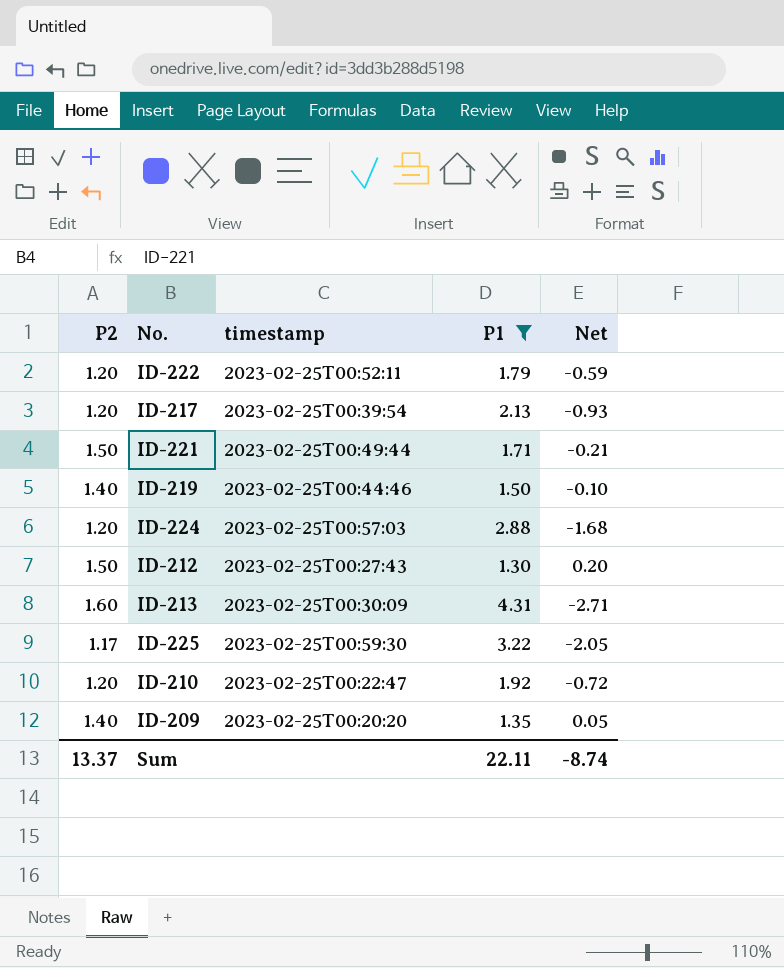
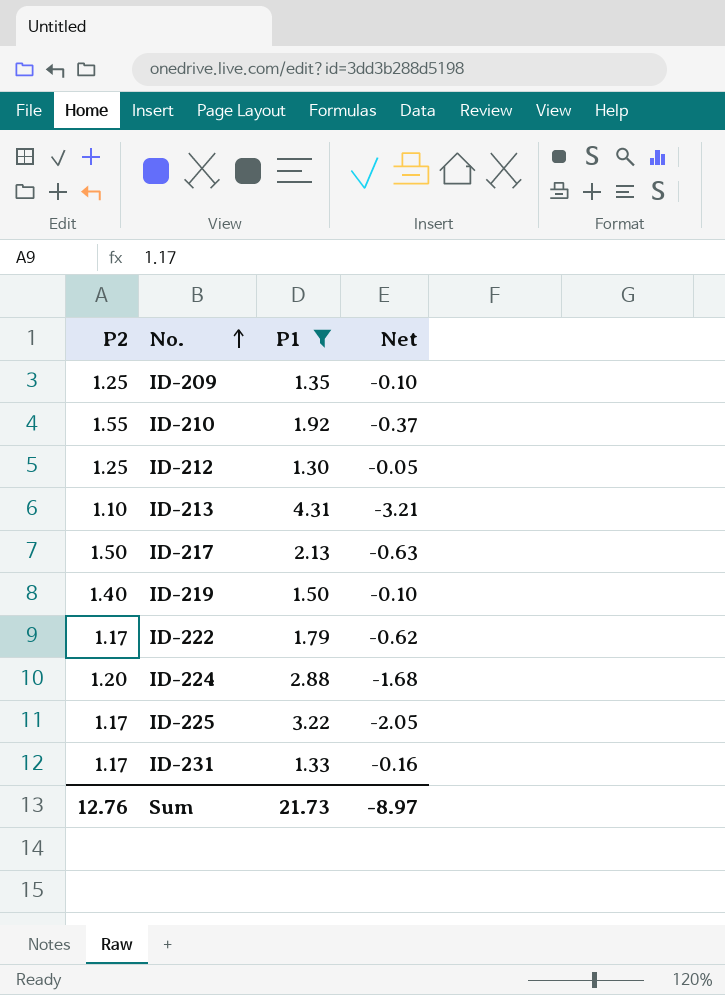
row order: none -> No. ascending
column timestamp | position: 3 -> none
row ID-221: 1.50 | 2023-02-25T00:49:44 | 1.71 | -0.21 -> none
ID-209 | P2: 1.40 -> 1.25
ID-209 | Net: 0.05 -> -0.10
ID-210 | P2: 1.20 -> 1.55
ID-210 | Net: -0.72 -> -0.37
ID-212 | P2: 1.50 -> 1.25
ID-212 | Net: 0.20 -> -0.05
ID-213 | P2: 1.60 -> 1.10
ID-213 | Net: -2.71 -> -3.21
ID-217 | P2: 1.20 -> 1.50
ID-217 | Net: -0.93 -> -0.63
ID-222 | P2: 1.20 -> 1.17
ID-222 | Net: -0.59 -> -0.62
row ID-231: none -> 1.17 | 1.33 | -0.16
Sum | P2: 13.37 -> 12.76
Sum | P1: 22.11 -> 21.73
Sum | Net: -8.74 -> -8.97

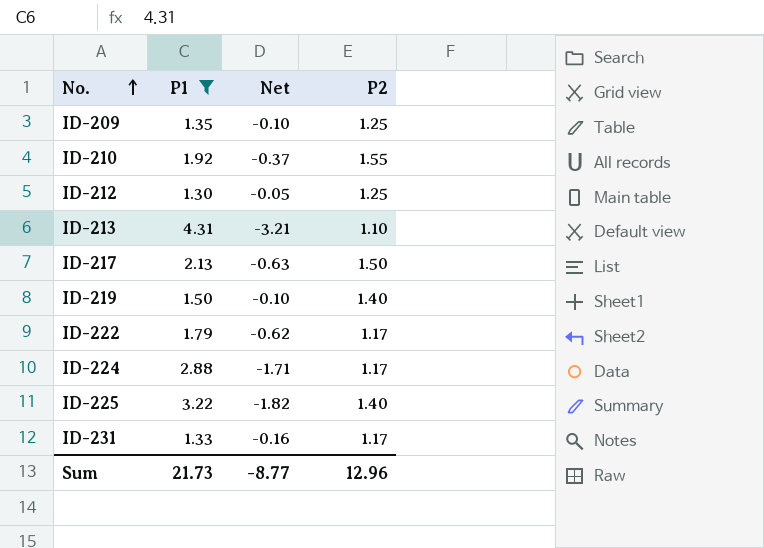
column P2 | position: 1 -> 4
ID-224 | Net: -1.68 -> -1.71
ID-224 | P2: 1.20 -> 1.17
ID-225 | Net: -2.05 -> -1.82
ID-225 | P2: 1.17 -> 1.40
Sum | Net: -8.97 -> -8.77
Sum | P2: 12.76 -> 12.96

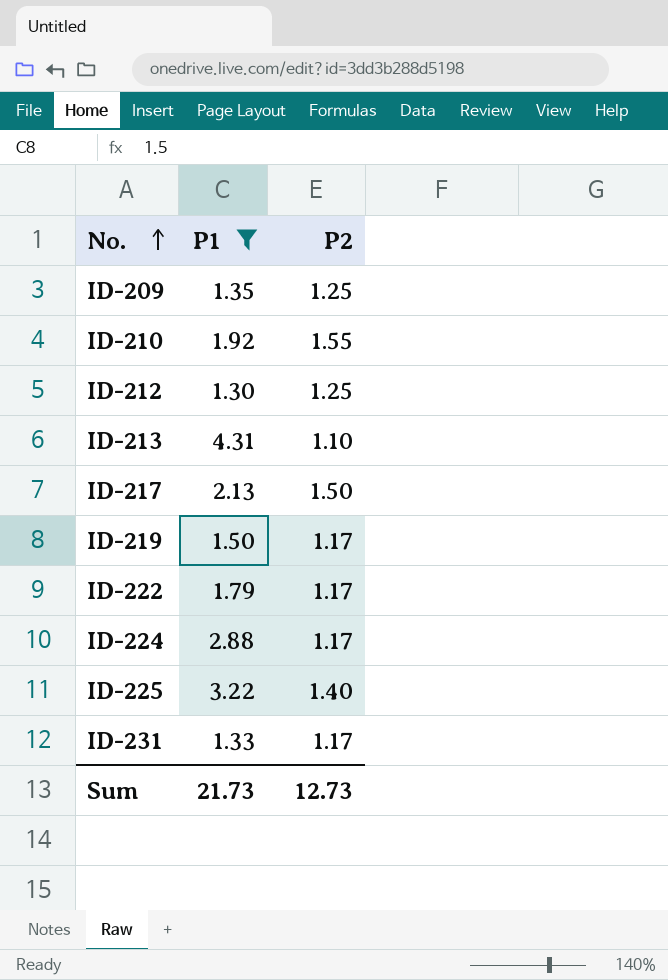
column Net | formula: [P2] - [P1] -> none
ID-219 | P2: 1.40 -> 1.17
Sum | P2: 12.96 -> 12.73

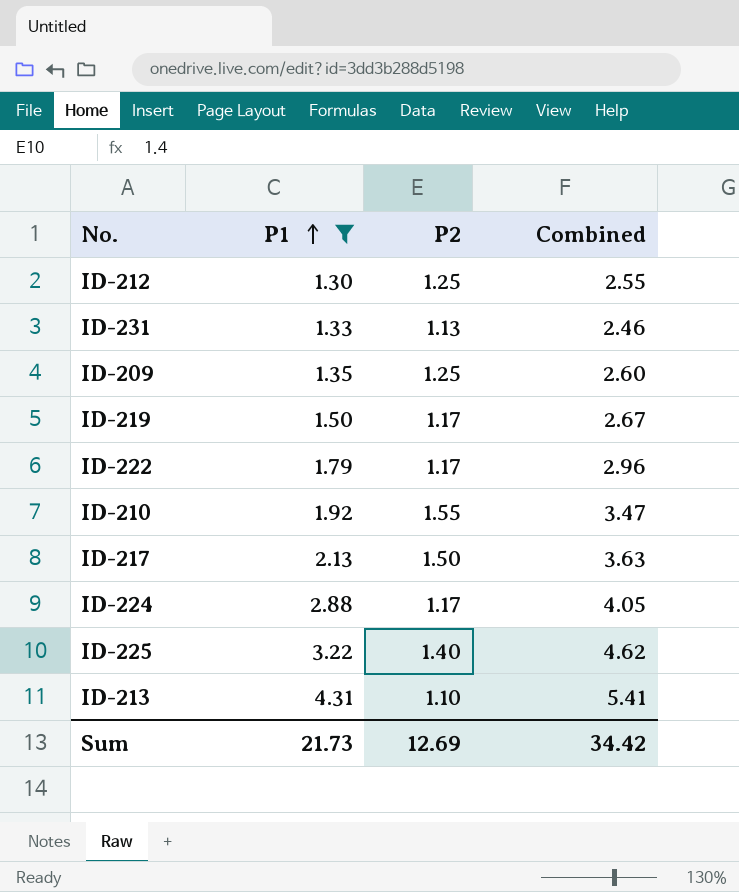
row order: No. ascending -> P1 ascending
column Combined | formula: none -> [P1] + [P2]
ID-231 | P2: 1.17 -> 1.13
Sum | P2: 12.73 -> 12.69

